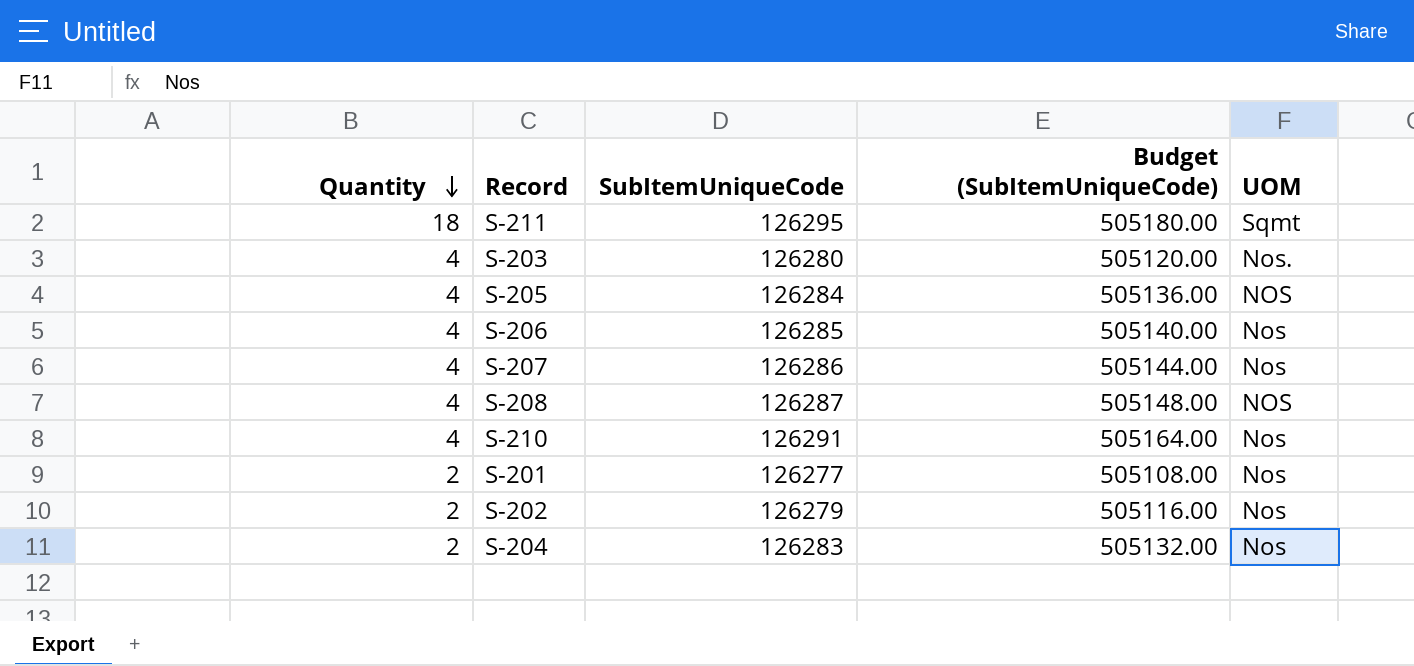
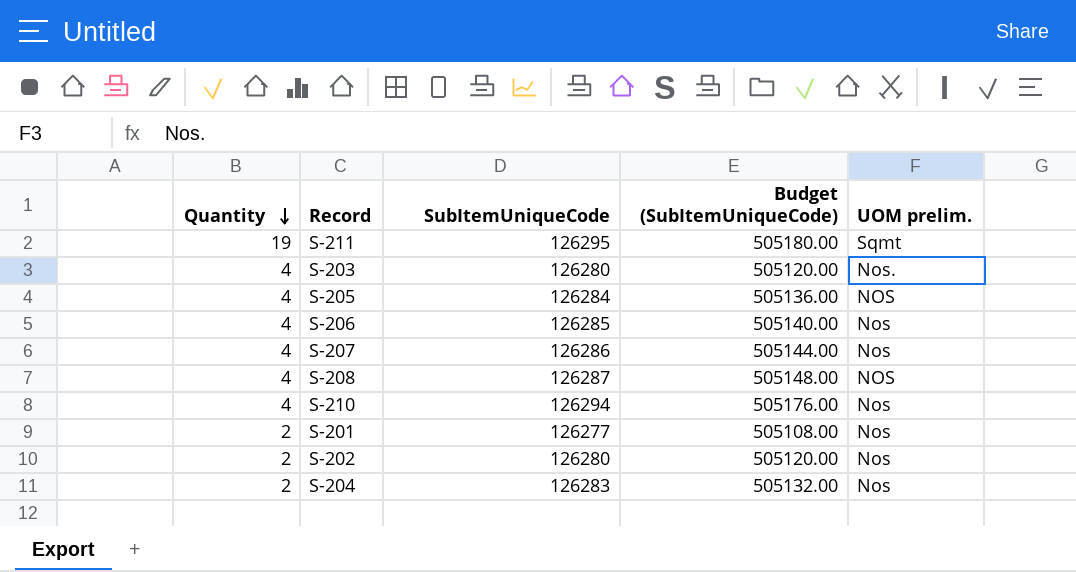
column name: UOM -> UOM prelim.
S-211 | Quantity: 18 -> 19
S-210 | SubItemUniqueCode: 126291 -> 126294
S-210 | Budget (SubItemUniqueCode): 505164.00 -> 505176.00
S-202 | SubItemUniqueCode: 126279 -> 126280
S-202 | Budget (SubItemUniqueCode): 505116.00 -> 505120.00

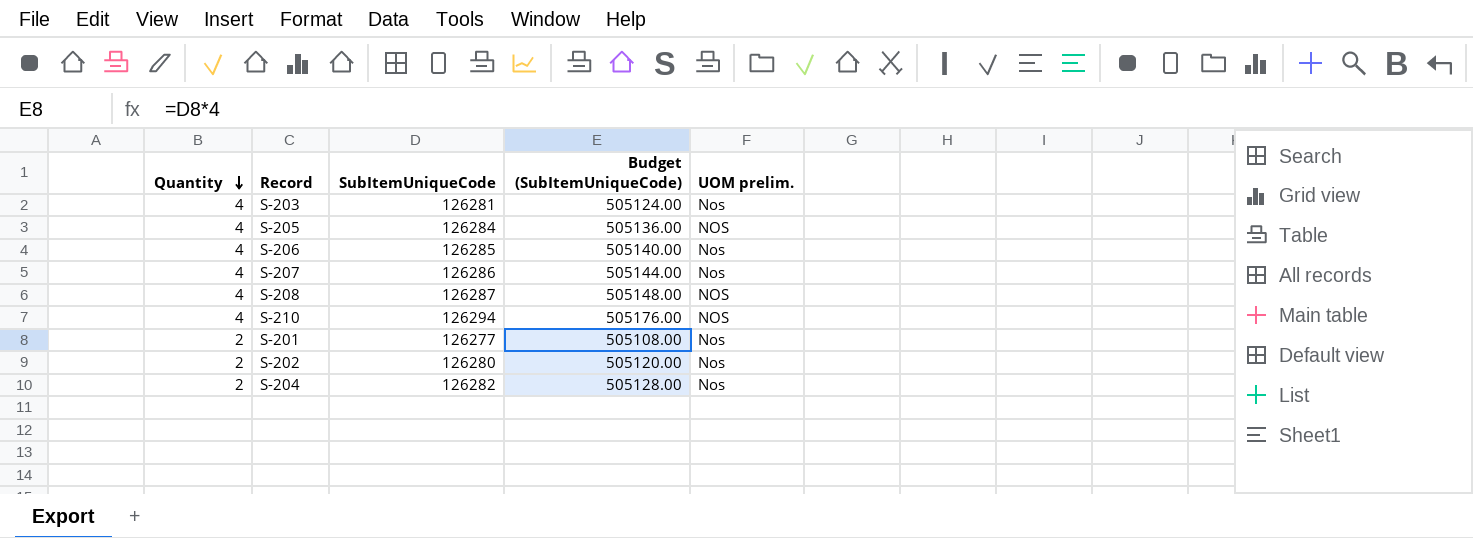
row S-211: 19 | 126295 | 505180.00 | Sqmt -> none
S-203 | SubItemUniqueCode: 126280 -> 126281
S-203 | Budget (SubItemUniqueCode): 505120.00 -> 505124.00
S-203 | UOM prelim.: Nos. -> Nos
S-210 | UOM prelim.: Nos -> NOS
S-204 | SubItemUniqueCode: 126283 -> 126282
S-204 | Budget (SubItemUniqueCode): 505132.00 -> 505128.00

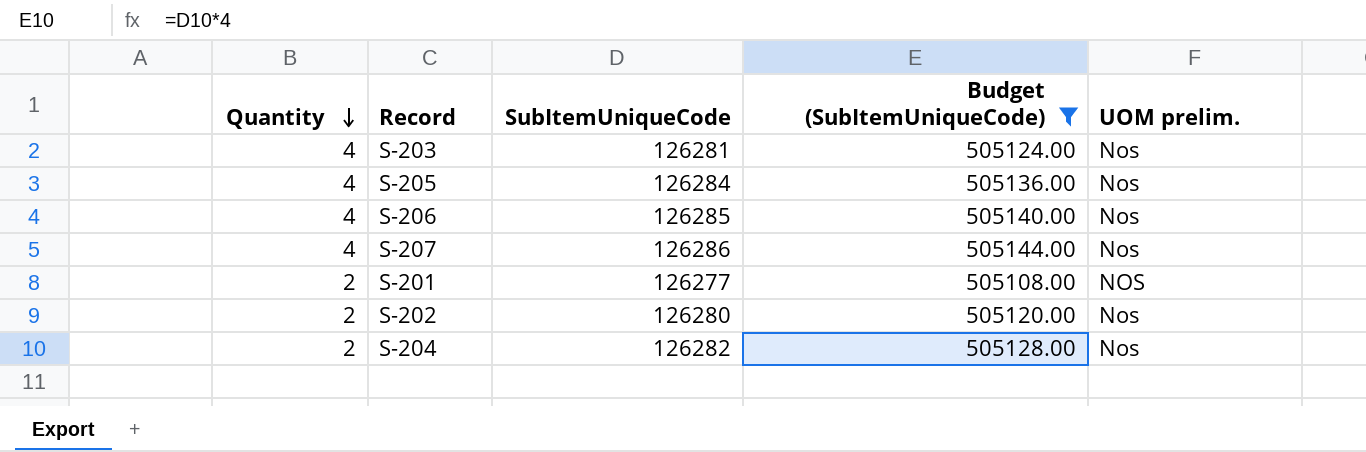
filter: none -> Budget (SubItemUniqueCode) <= 505144.00
S-205 | UOM prelim.: NOS -> Nos
S-201 | UOM prelim.: Nos -> NOS

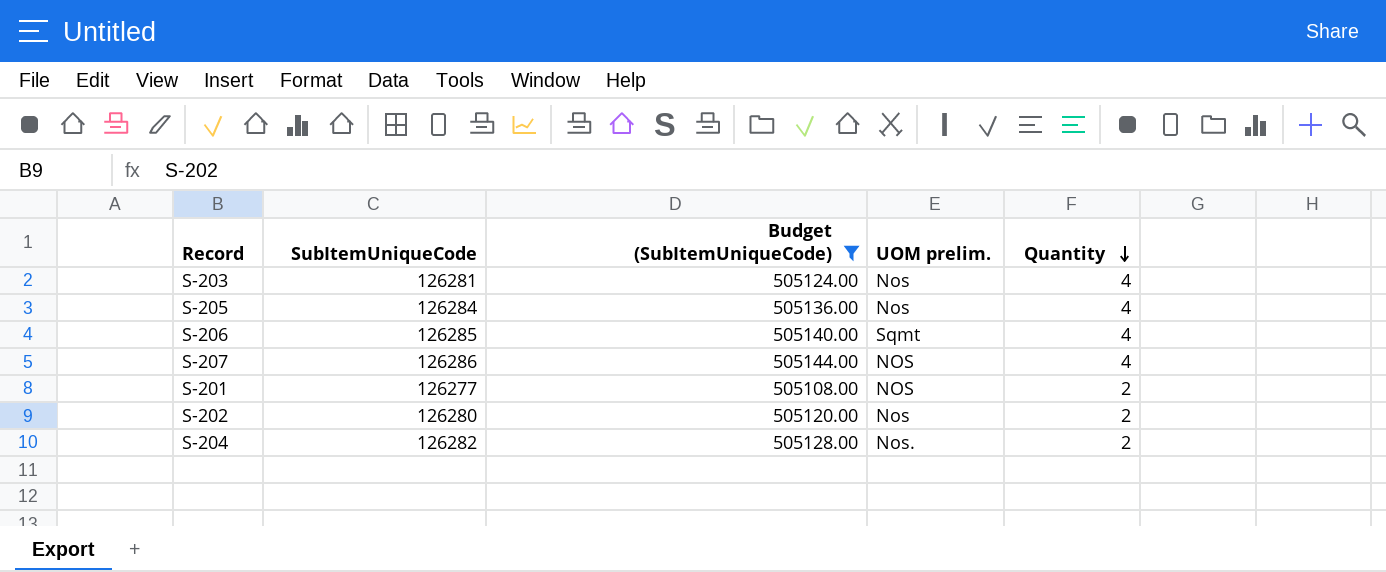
column Quantity | position: 1 -> 5
S-206 | UOM prelim.: Nos -> Sqmt
S-207 | UOM prelim.: Nos -> NOS
S-204 | UOM prelim.: Nos -> Nos.

